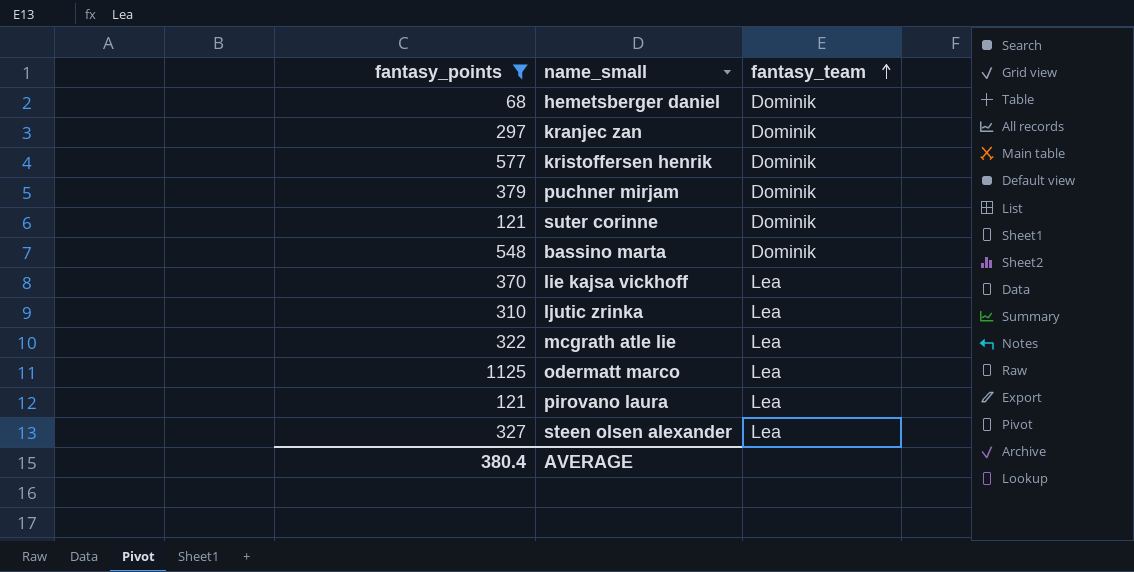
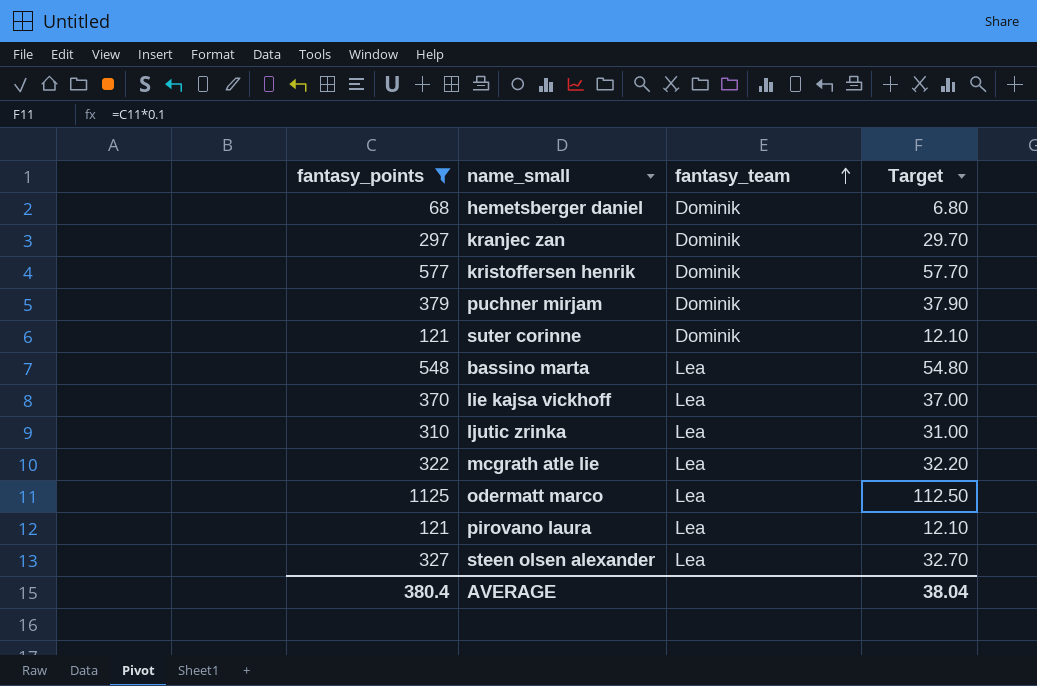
column Target | formula: none -> [fantasy_points] * 0.1
bassino marta | fantasy_team: Dominik -> Lea

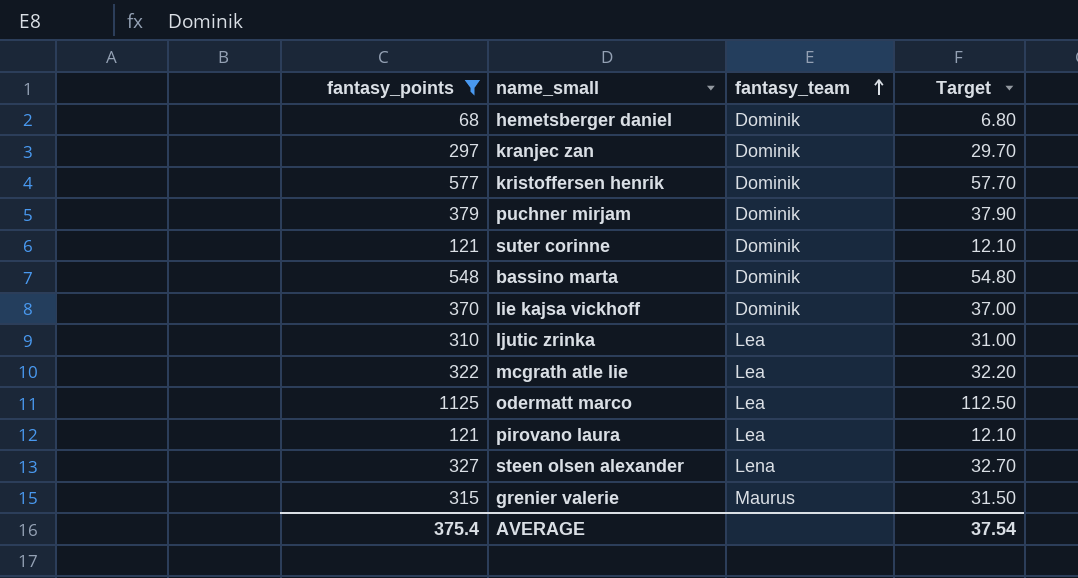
bassino marta | fantasy_team: Lea -> Dominik
lie kajsa vickhoff | fantasy_team: Lea -> Dominik
steen olsen alexander | fantasy_team: Lea -> Lena
row grenier valerie: none -> 315 | Maurus | 31.50
AVERAGE | fantasy_points: 380.4 -> 375.4
AVERAGE | Target: 38.04 -> 37.54

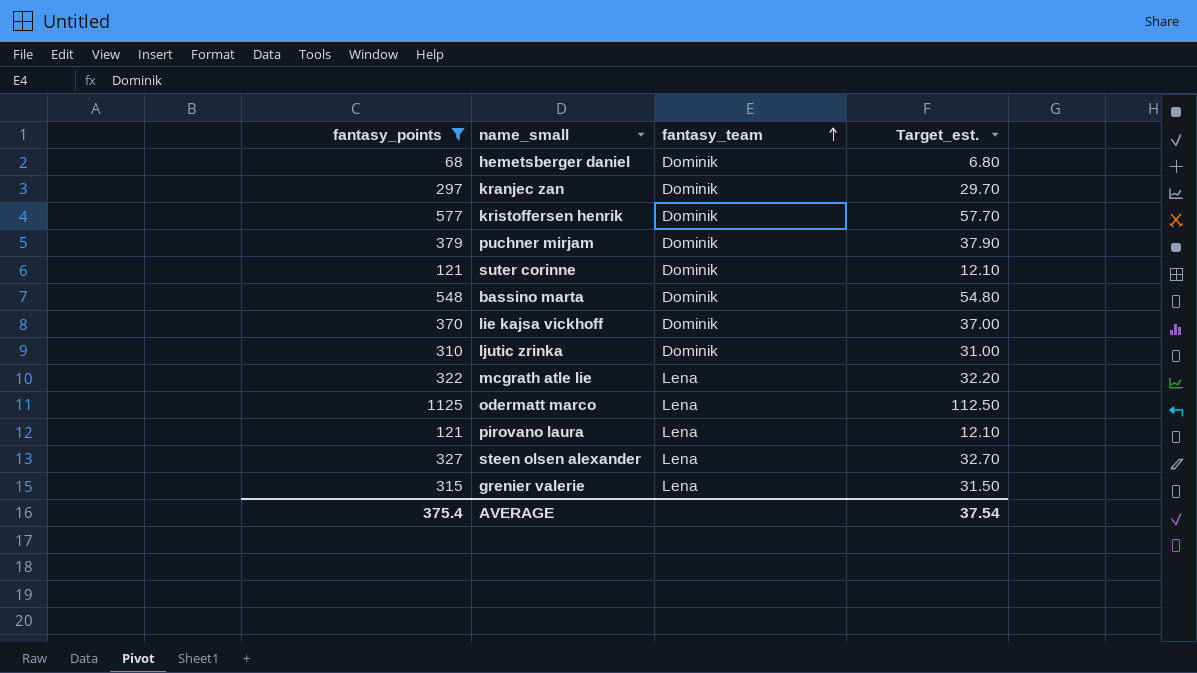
column name: Target -> Target_est.
ljutic zrinka | fantasy_team: Lea -> Dominik
mcgrath atle lie | fantasy_team: Lea -> Lena
odermatt marco | fantasy_team: Lea -> Lena
pirovano laura | fantasy_team: Lea -> Lena
grenier valerie | fantasy_team: Maurus -> Lena

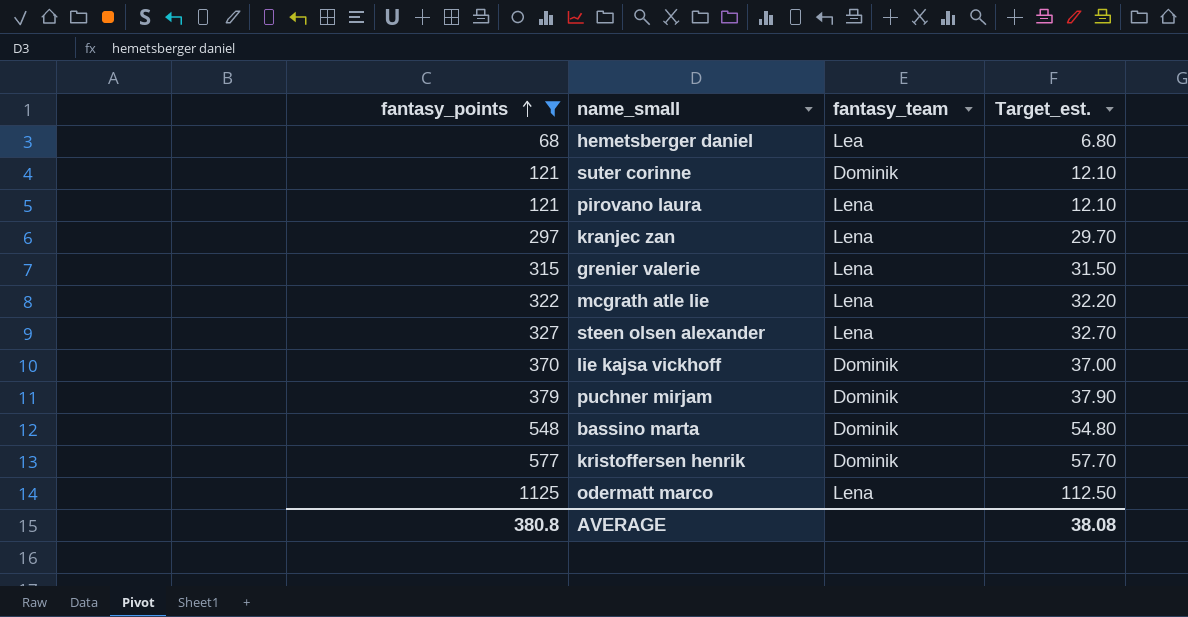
row order: fantasy_team ascending -> fantasy_points ascending
row ljutic zrinka: 310 | Dominik | 31.00 -> none
hemetsberger daniel | fantasy_team: Dominik -> Lea
kranjec zan | fantasy_team: Dominik -> Lena
AVERAGE | fantasy_points: 375.4 -> 380.8
AVERAGE | Target_est.: 37.54 -> 38.08

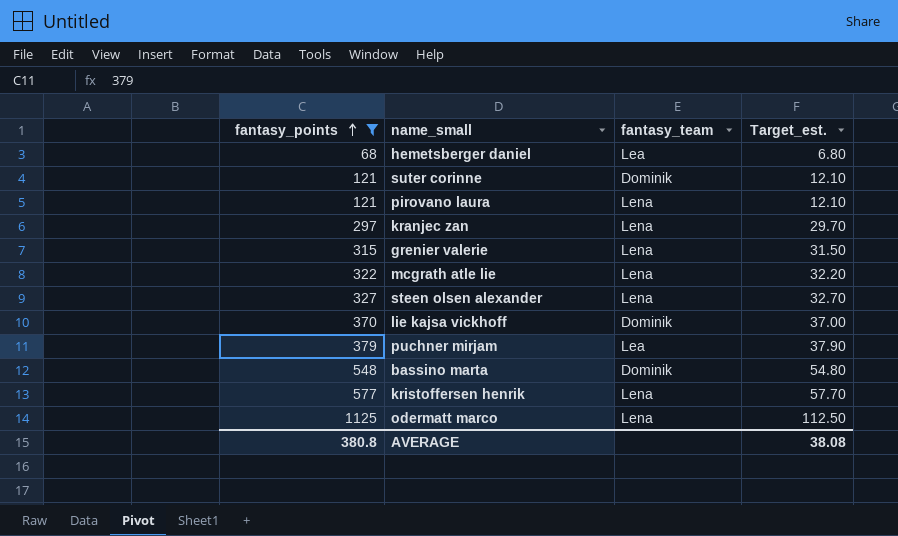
puchner mirjam | fantasy_team: Dominik -> Lea
kristoffersen henrik | fantasy_team: Dominik -> Lena

